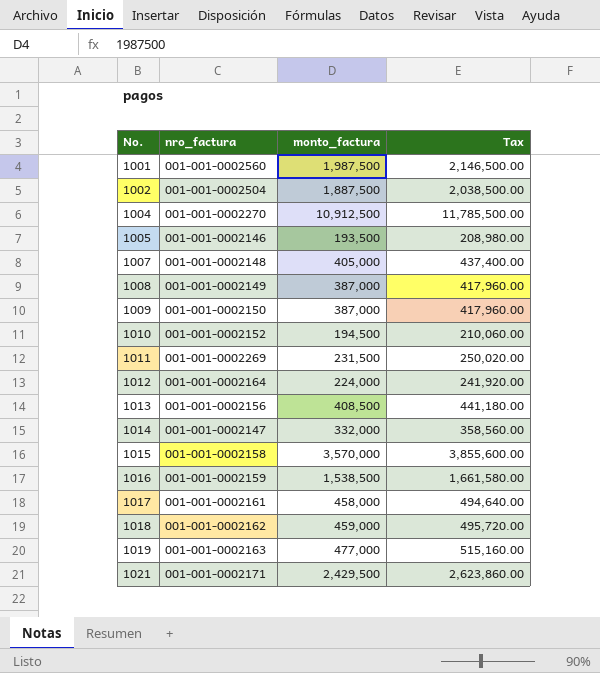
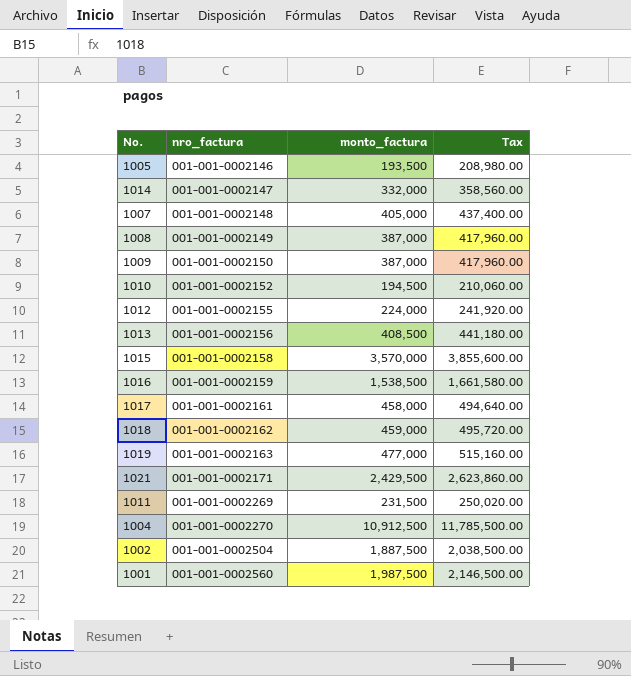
row order: No. ascending -> nro_factura ascending
1012 | nro_factura: 001-001-0002164 -> 001-001-0002155

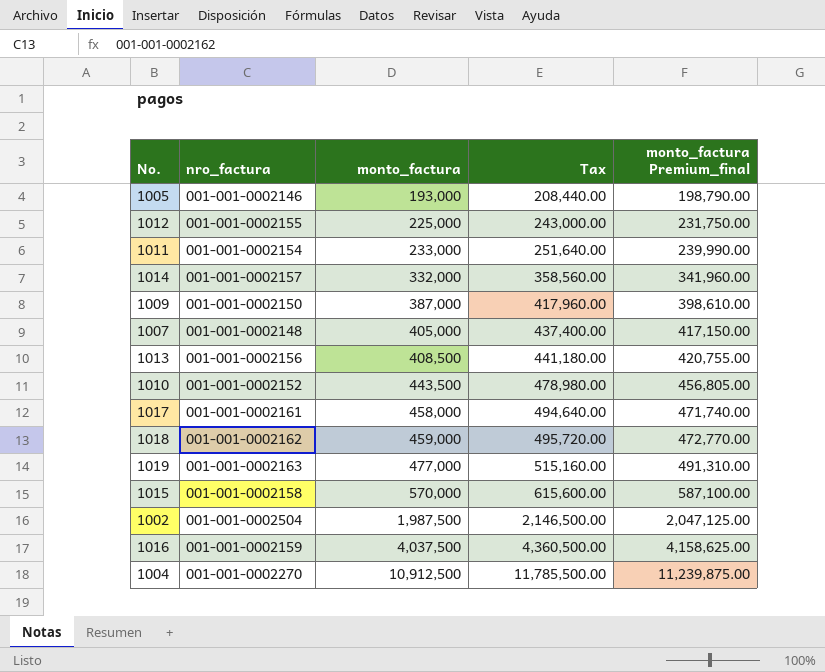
row order: nro_factura ascending -> monto_factura ascending
column monto_factura Premium_final | formula: none -> [monto_factura] * 1.03
row 1008: 001-001-0002149 | 387,000 | 417,960.00 -> none
row 1021: 001-001-0002171 | 2,429,500 | 2,623,860.00 -> none
row 1001: 001-001-0002560 | 1,987,500 | 2,146,500.00 -> none
1005 | monto_factura: 193,500 -> 193,000
1005 | Tax: 208,980.00 -> 208,440.00
1012 | monto_factura: 224,000 -> 225,000
1012 | Tax: 241,920.00 -> 243,000.00
1011 | nro_factura: 001-001-0002269 -> 001-001-0002154
1011 | monto_factura: 231,500 -> 233,000
1011 | Tax: 250,020.00 -> 251,640.00
1014 | nro_factura: 001-001-0002147 -> 001-001-0002157
1010 | monto_factura: 194,500 -> 443,500
1010 | Tax: 210,060.00 -> 478,980.00
1015 | monto_factura: 3,570,000 -> 570,000
1015 | Tax: 3,855,600.00 -> 615,600.00
1002 | monto_factura: 1,887,500 -> 1,987,500
1002 | Tax: 2,038,500.00 -> 2,146,500.00
1016 | monto_factura: 1,538,500 -> 4,037,500
1016 | Tax: 1,661,580.00 -> 4,360,500.00

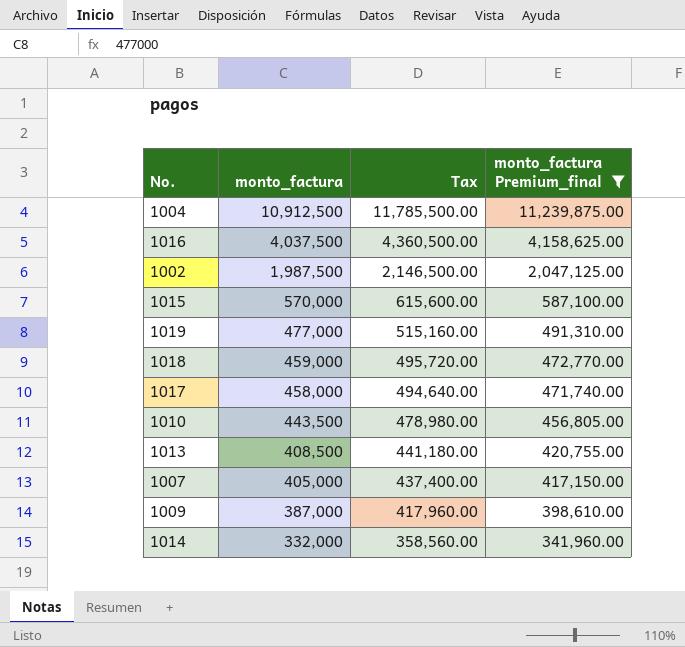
filter: none -> monto_factura Premium_final >= 341,960.00
row order: monto_factura ascending -> monto_factura descending
column nro_factura | position: 2 -> none

